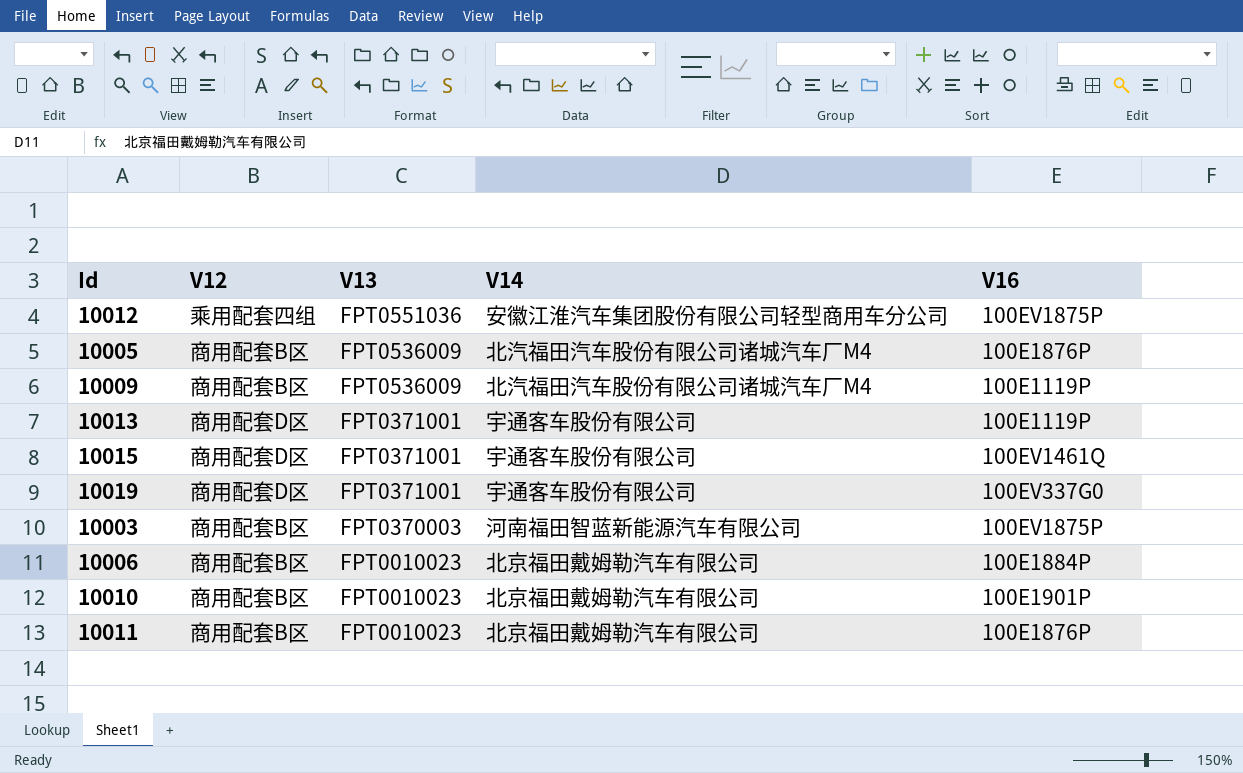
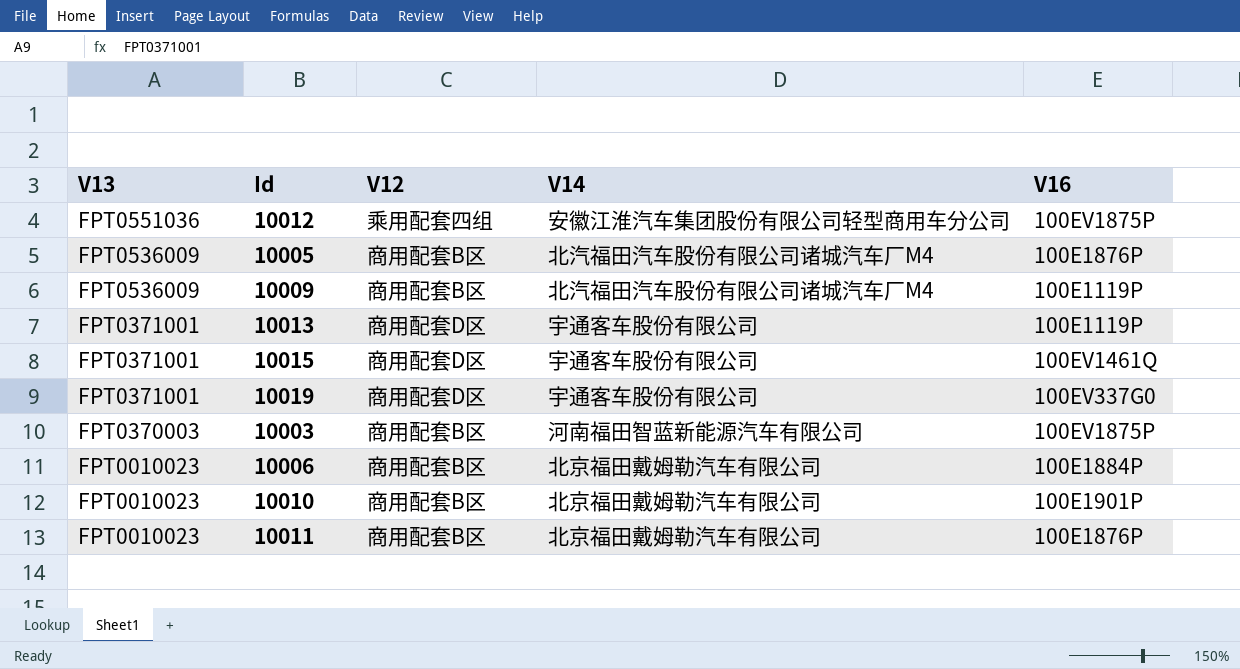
column V13 | position: 3 -> 1

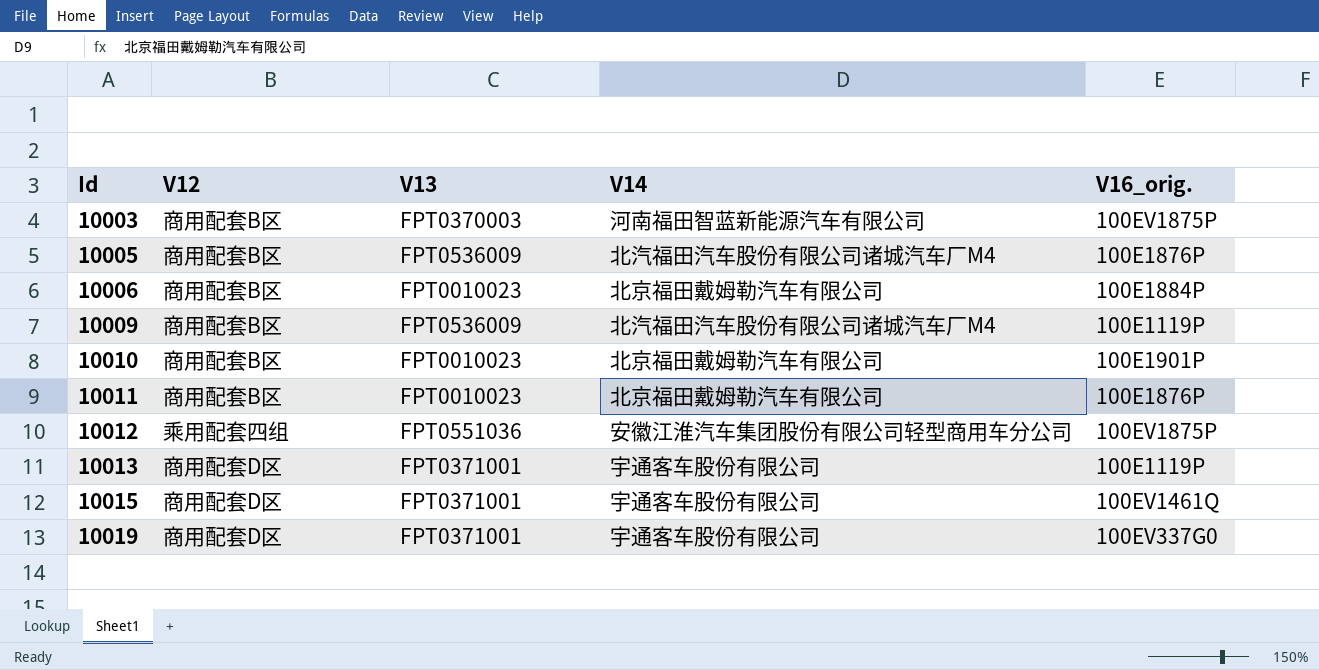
row order: V13 descending -> Id ascending
column V13 | position: 1 -> 3
column name: V16 -> V16_orig.

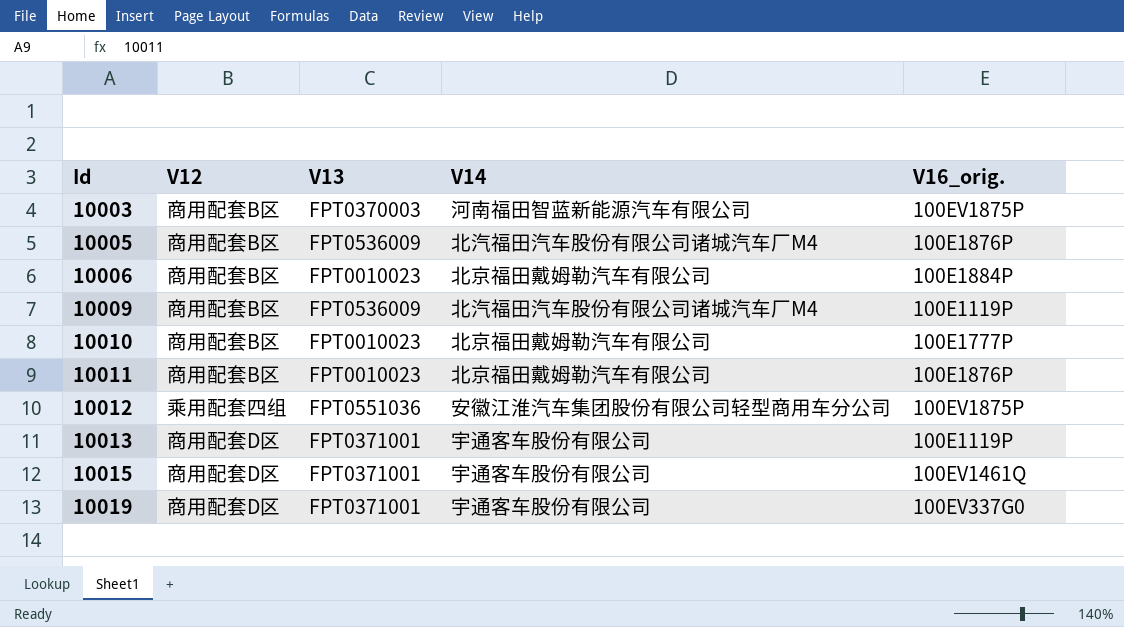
10010 | V16_orig.: 100E1901P -> 100E1777P

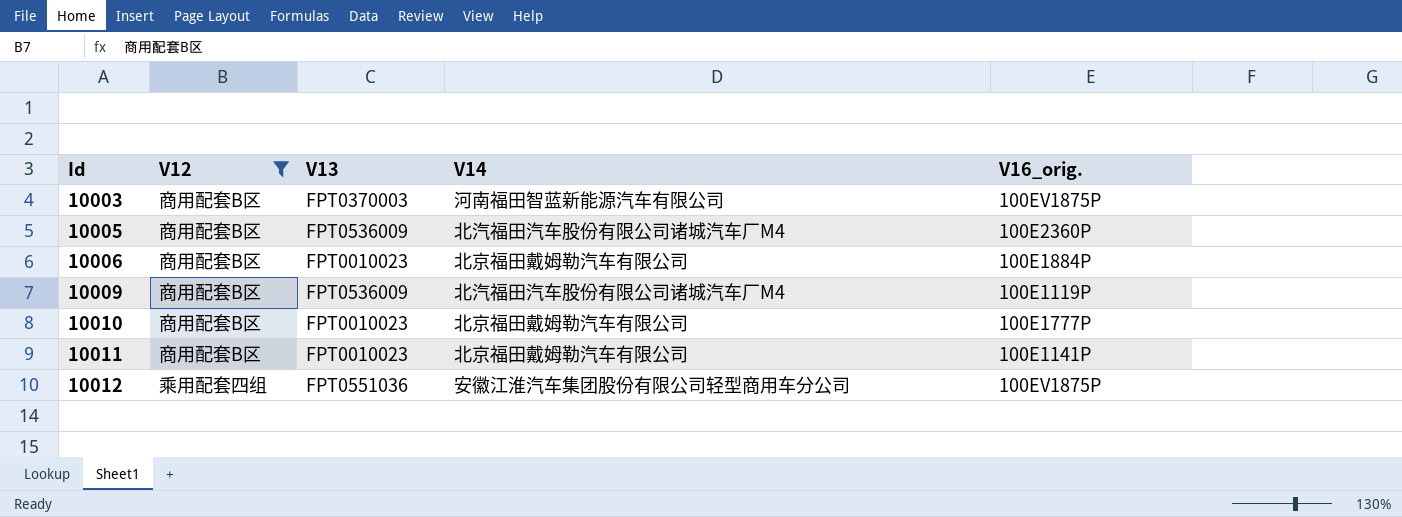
filter: none -> V12 != 商用配套D区
10005 | V16_orig.: 100E1876P -> 100E2360P
10011 | V16_orig.: 100E1876P -> 100E1141P

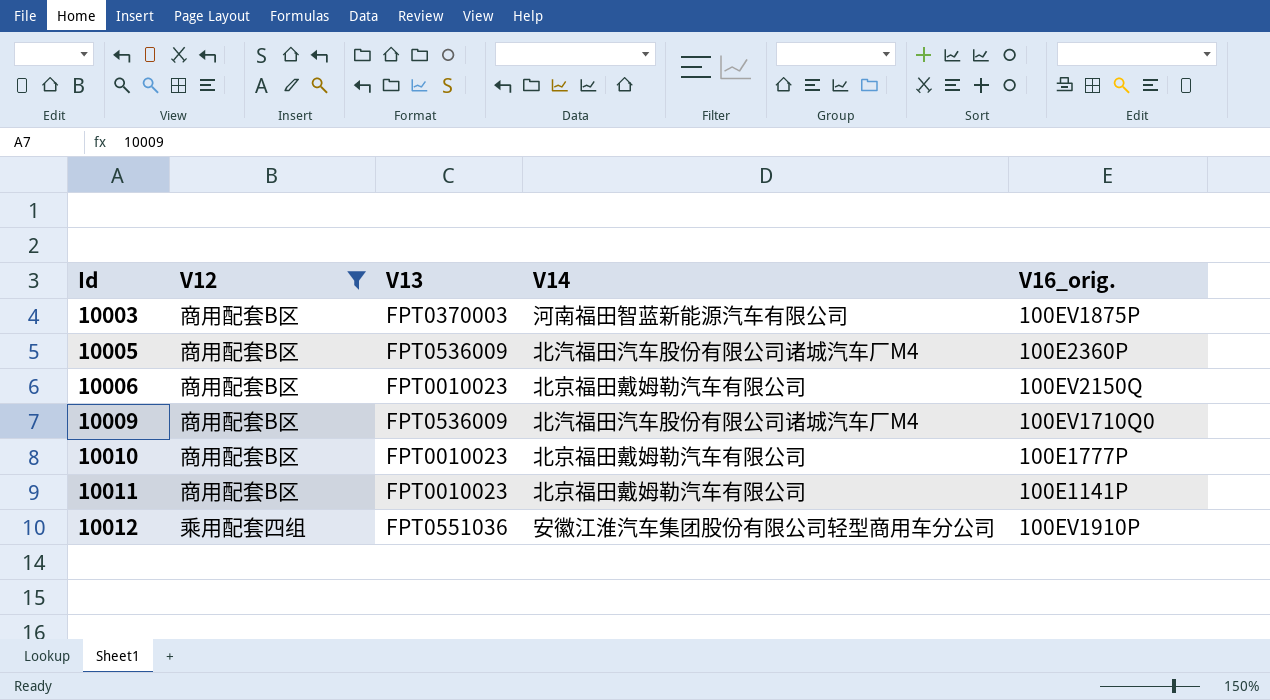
10006 | V16_orig.: 100E1884P -> 100EV2150Q
10009 | V16_orig.: 100E1119P -> 100EV1710Q0
10012 | V16_orig.: 100EV1875P -> 100EV1910P

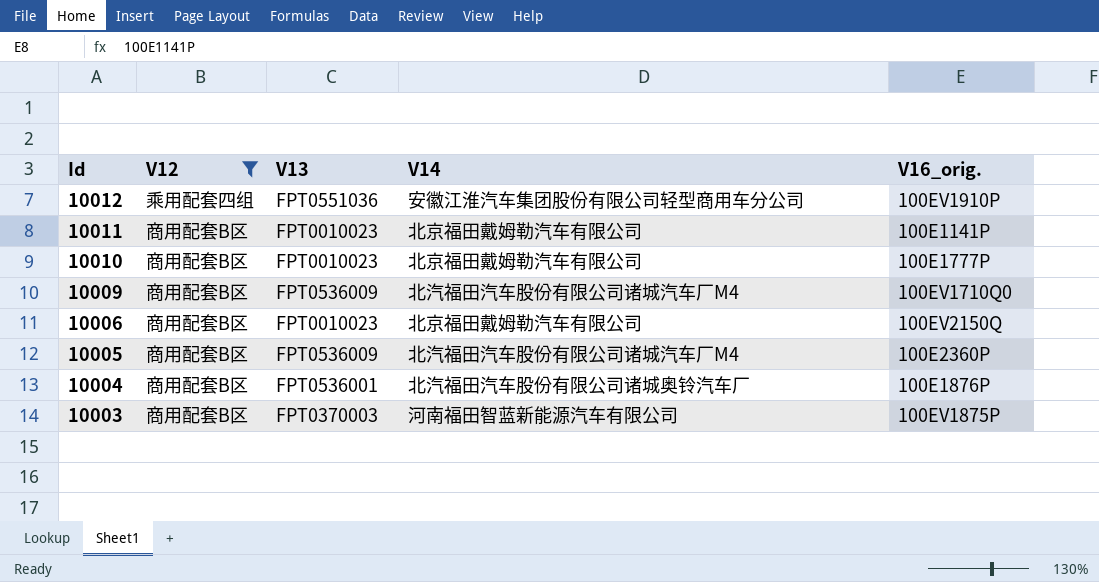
row order: Id ascending -> Id descending
row 10004: none -> 商用配套B区 | FPT0536001 | 北汽福田汽车股份有限公司诸城奥铃汽车厂 | 100E1876P

